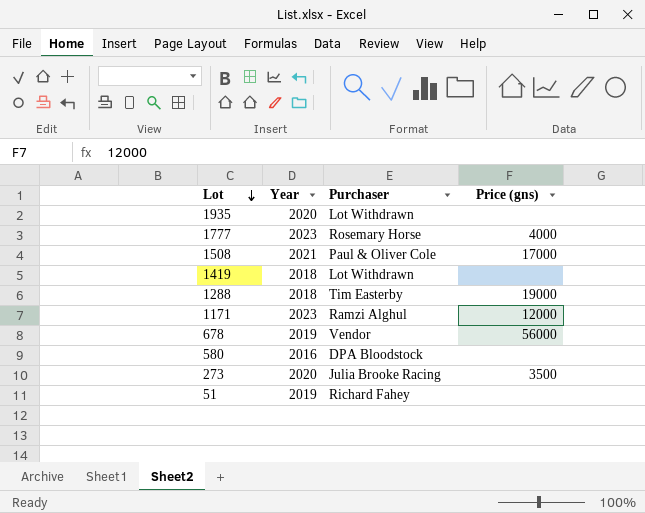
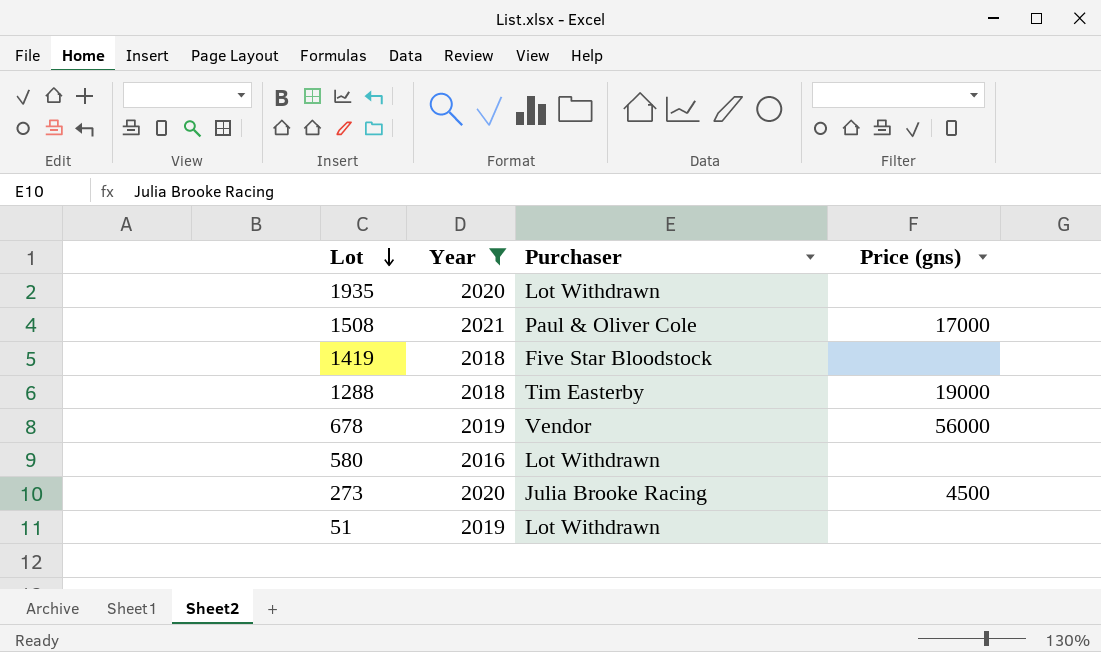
filter: none -> Year != 2023
1419 | Purchaser: Lot Withdrawn -> Five Star Bloodstock
580 | Purchaser: DPA Bloodstock -> Lot Withdrawn
273 | Price (gns): 3500 -> 4500
51 | Purchaser: Richard Fahey -> Lot Withdrawn

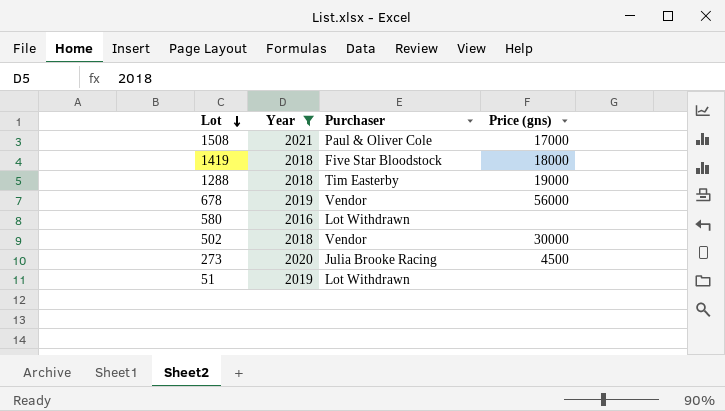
row 1935: 2020 | Lot Withdrawn | none -> none
1419 | Price (gns): none -> 18000
row 502: none -> 2018 | Vendor | 30000

